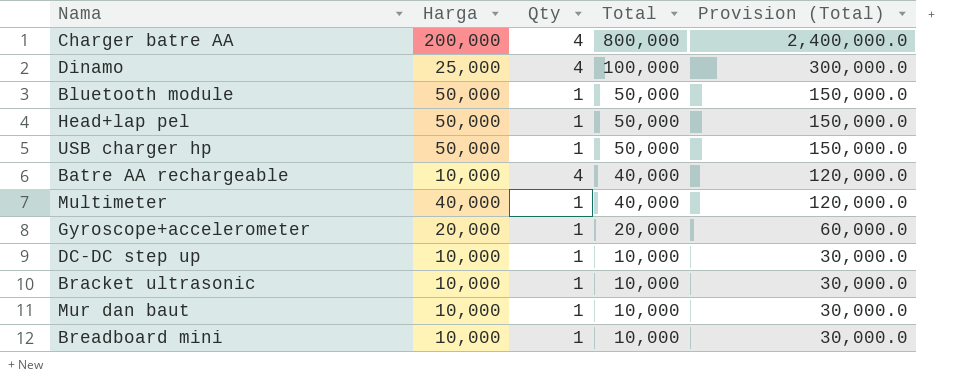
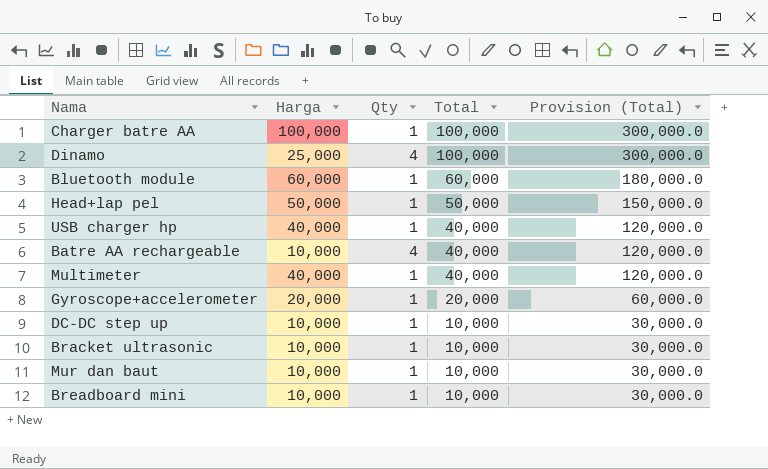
Charger batre AA | Harga: 200,000 -> 100,000
Charger batre AA | Qty: 4 -> 1
Charger batre AA | Total: 800,000 -> 100,000
Charger batre AA | Provision (Total): 2,400,000.0 -> 300,000.0
Bluetooth module | Harga: 50,000 -> 60,000
Bluetooth module | Total: 50,000 -> 60,000
Bluetooth module | Provision (Total): 150,000.0 -> 180,000.0
USB charger hp | Harga: 50,000 -> 40,000
USB charger hp | Total: 50,000 -> 40,000
USB charger hp | Provision (Total): 150,000.0 -> 120,000.0

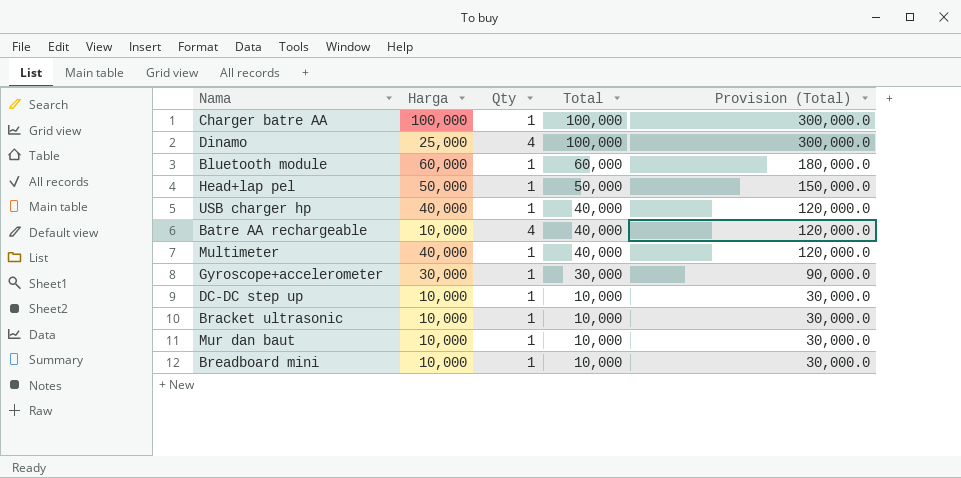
Gyroscope+accelerometer | Harga: 20,000 -> 30,000
Gyroscope+accelerometer | Total: 20,000 -> 30,000
Gyroscope+accelerometer | Provision (Total): 60,000.0 -> 90,000.0

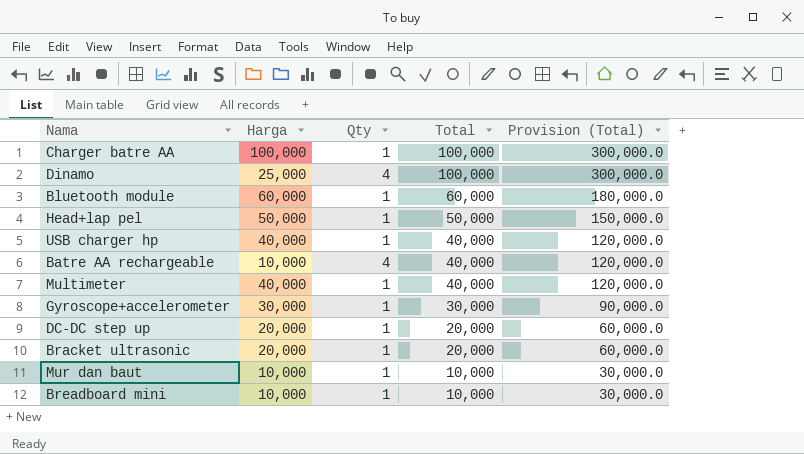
DC-DC step up | Harga: 10,000 -> 20,000
DC-DC step up | Total: 10,000 -> 20,000
DC-DC step up | Provision (Total): 30,000.0 -> 60,000.0
Bracket ultrasonic | Harga: 10,000 -> 20,000
Bracket ultrasonic | Total: 10,000 -> 20,000
Bracket ultrasonic | Provision (Total): 30,000.0 -> 60,000.0

